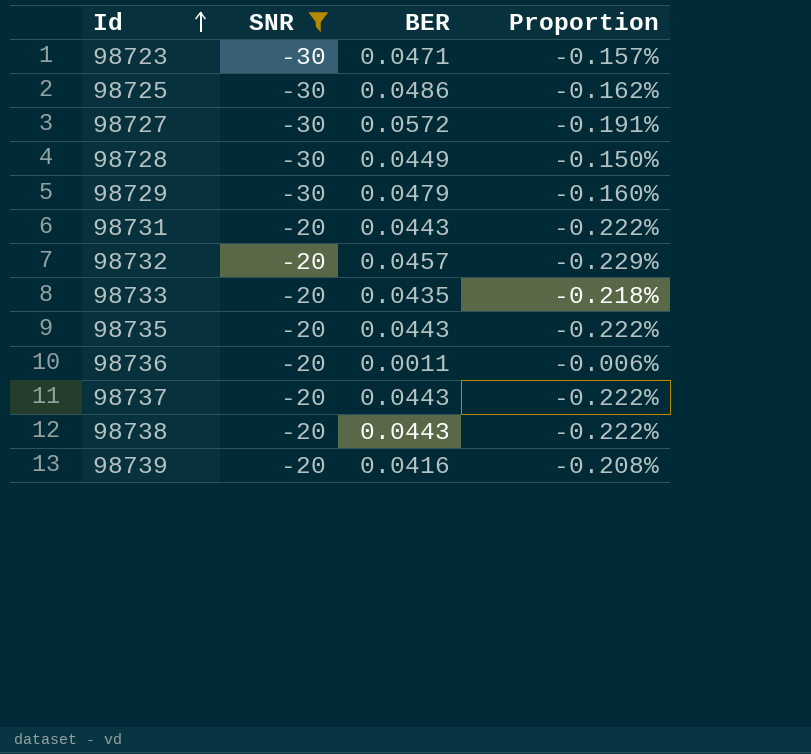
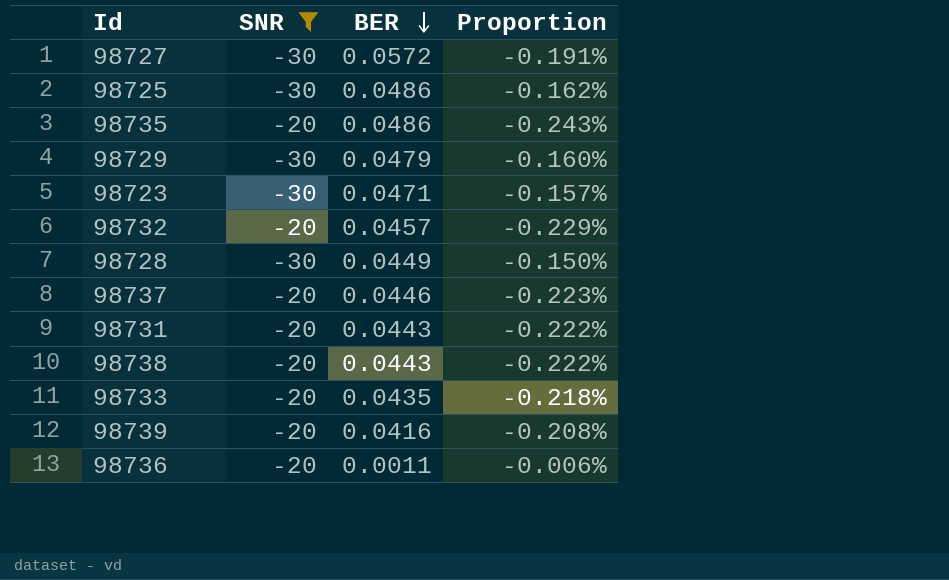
row order: Id ascending -> BER descending
98735 | BER: 0.0443 -> 0.0486
98735 | Proportion: -0.222% -> -0.243%
98737 | BER: 0.0443 -> 0.0446
98737 | Proportion: -0.222% -> -0.223%

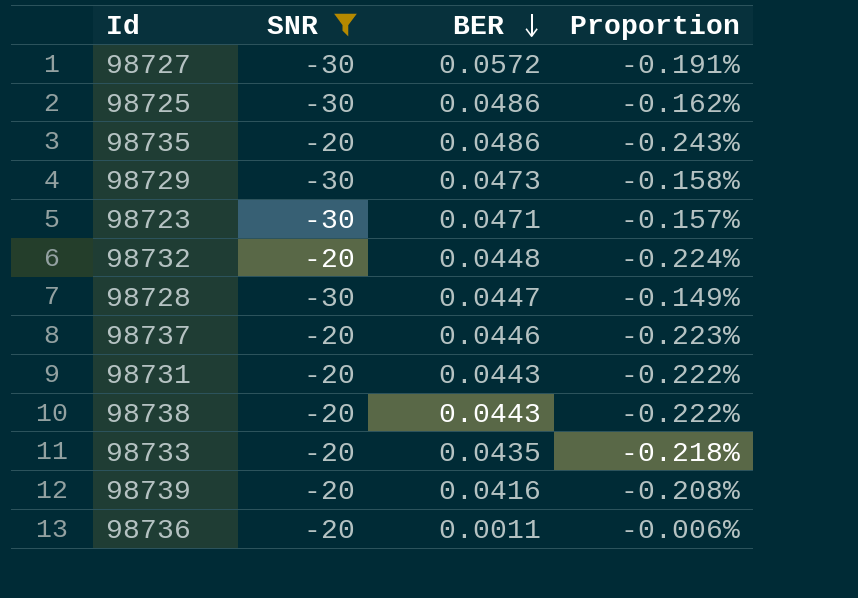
98729 | BER: 0.0479 -> 0.0473
98729 | Proportion: -0.160% -> -0.158%
98732 | BER: 0.0457 -> 0.0448
98732 | Proportion: -0.229% -> -0.224%
98728 | BER: 0.0449 -> 0.0447
98728 | Proportion: -0.150% -> -0.149%

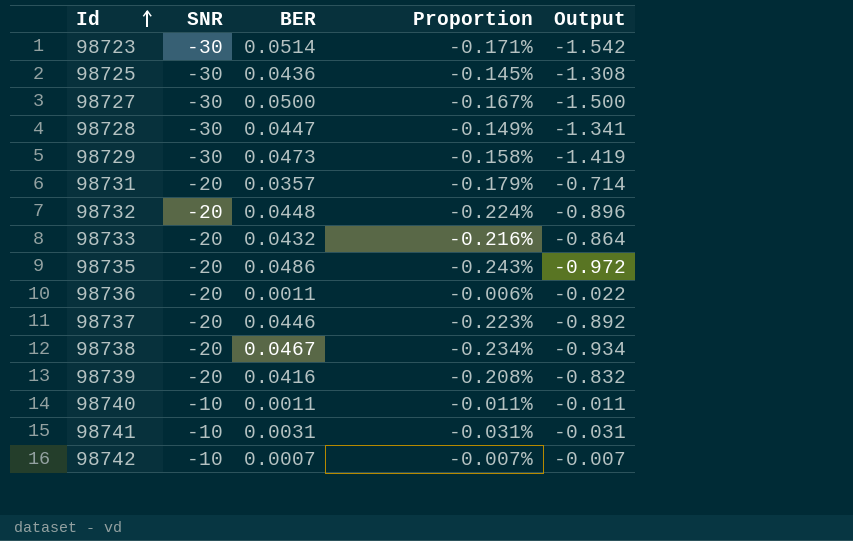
filter: SNR != -10 -> none
row order: BER descending -> Id ascending
column Output | formula: none -> [SNR] * [BER]
98723 | BER: 0.0471 -> 0.0514
98723 | Proportion: -0.157% -> -0.171%
98725 | BER: 0.0486 -> 0.0436
98725 | Proportion: -0.162% -> -0.145%
98727 | BER: 0.0572 -> 0.0500
98727 | Proportion: -0.191% -> -0.167%
98731 | BER: 0.0443 -> 0.0357
98731 | Proportion: -0.222% -> -0.179%
98733 | BER: 0.0435 -> 0.0432
98733 | Proportion: -0.218% -> -0.216%
98738 | BER: 0.0443 -> 0.0467
98738 | Proportion: -0.222% -> -0.234%

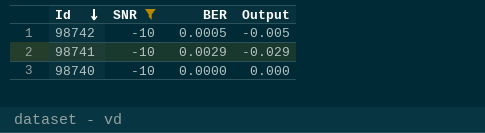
filter: none -> SNR = -10
row order: Id ascending -> Id descending
column Proportion | formula: [BER] / [SNR] -> none
98742 | BER: 0.0007 -> 0.0005
98742 | Output: -0.007 -> -0.005
98741 | BER: 0.0031 -> 0.0029
98741 | Output: -0.031 -> -0.029
98740 | BER: 0.0011 -> 0.0000
98740 | Output: -0.011 -> 0.000

